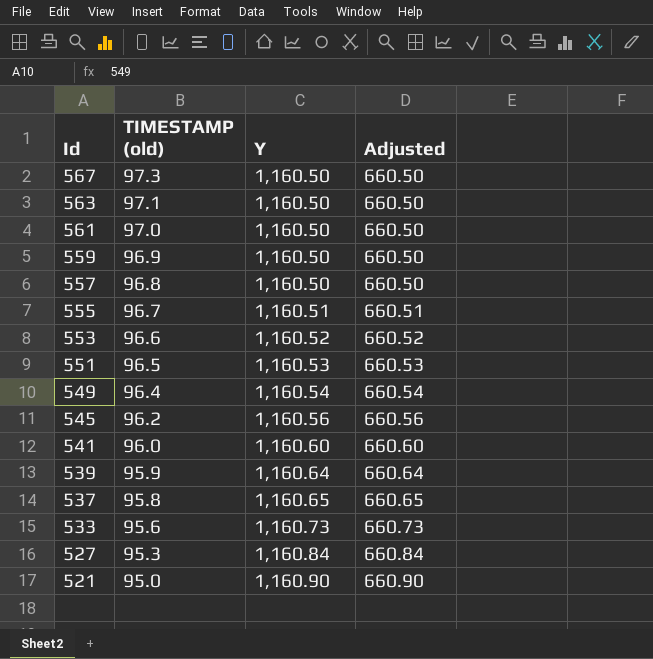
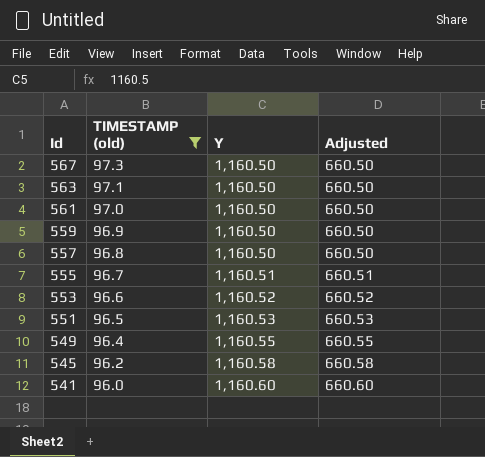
filter: none -> TIMESTAMP (old) >= 96.0
549 | Y: 1,160.54 -> 1,160.55
549 | Adjusted: 660.54 -> 660.55
545 | Y: 1,160.56 -> 1,160.58
545 | Adjusted: 660.56 -> 660.58

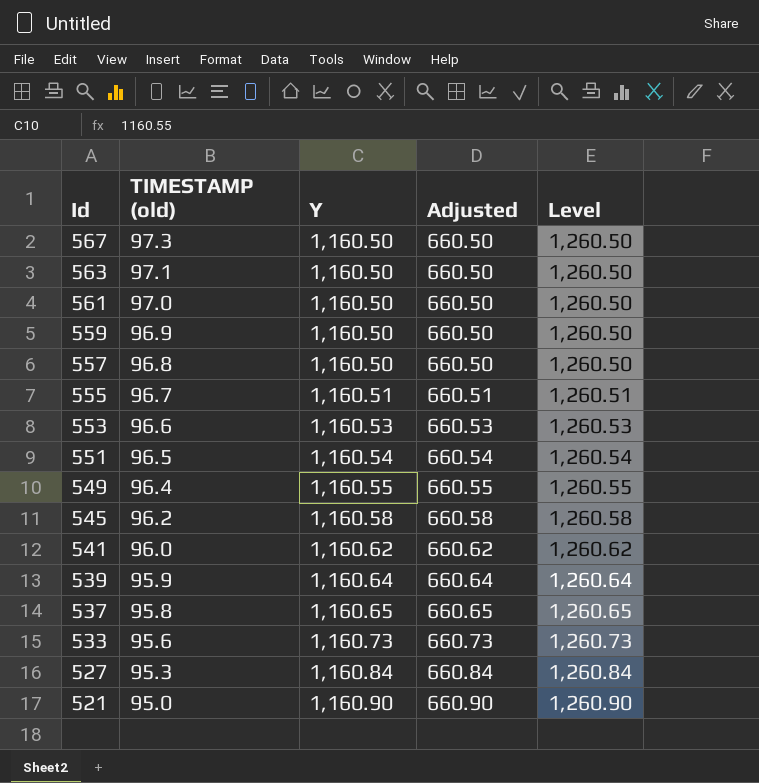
filter: TIMESTAMP (old) >= 96.0 -> none
column Level | formula: none -> [Y] + 100
553 | Y: 1,160.52 -> 1,160.53
553 | Adjusted: 660.52 -> 660.53
551 | Y: 1,160.53 -> 1,160.54
551 | Adjusted: 660.53 -> 660.54
541 | Y: 1,160.60 -> 1,160.62
541 | Adjusted: 660.60 -> 660.62

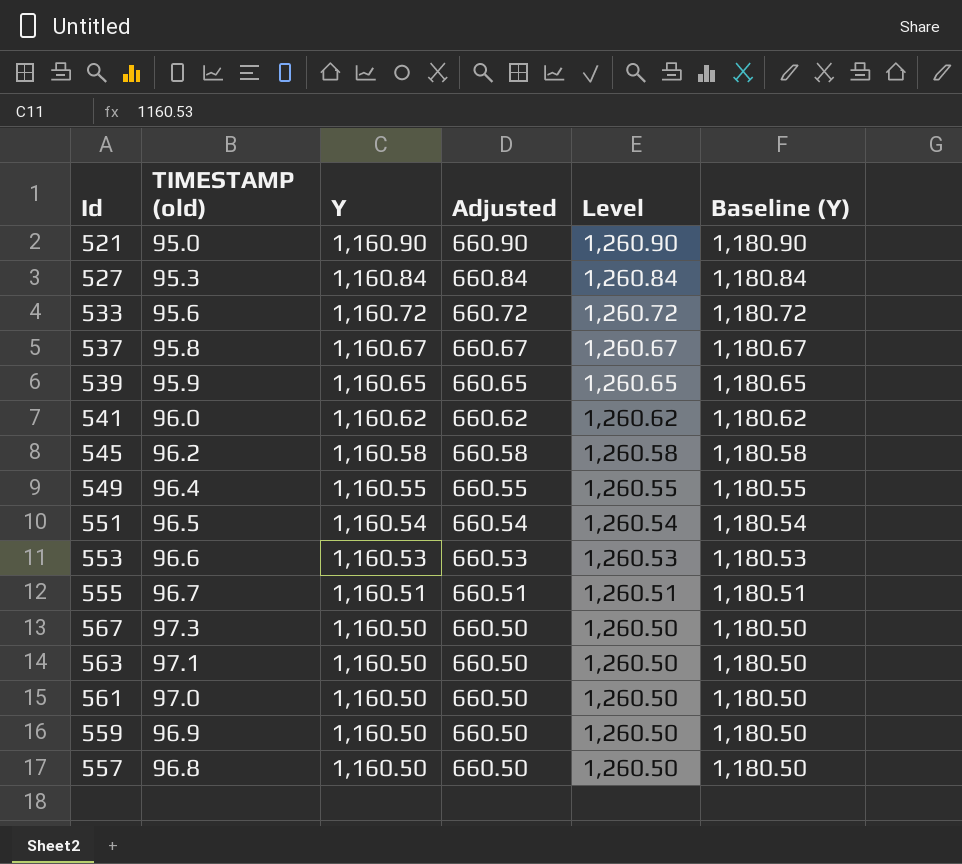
row order: Id descending -> Y descending
column Baseline (Y) | formula: none -> [Y] + 20
533 | Y: 1,160.73 -> 1,160.72
533 | Adjusted: 660.73 -> 660.72
533 | Level: 1,260.73 -> 1,260.72
537 | Y: 1,160.65 -> 1,160.67
537 | Adjusted: 660.65 -> 660.67
537 | Level: 1,260.65 -> 1,260.67
539 | Y: 1,160.64 -> 1,160.65
539 | Adjusted: 660.64 -> 660.65
539 | Level: 1,260.64 -> 1,260.65

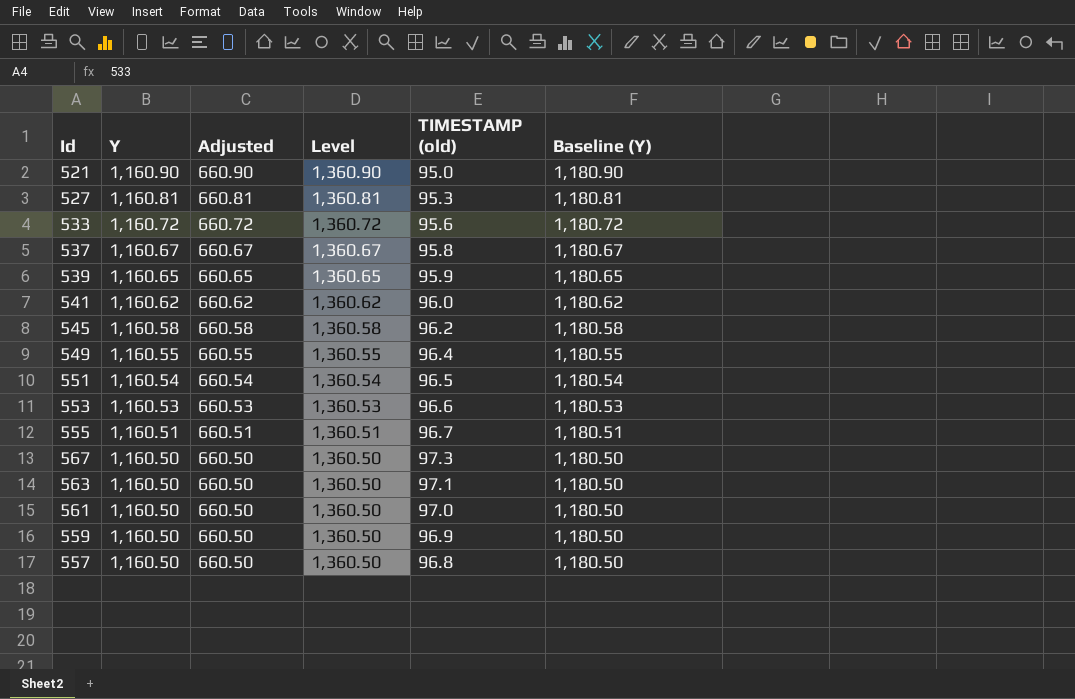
column Level | formula: [Y] + 100 -> [Y] + 200
column TIMESTAMP (old) | position: 2 -> 5
527 | Y: 1,160.84 -> 1,160.81
527 | Adjusted: 660.84 -> 660.81
527 | Baseline (Y): 1,180.84 -> 1,180.81

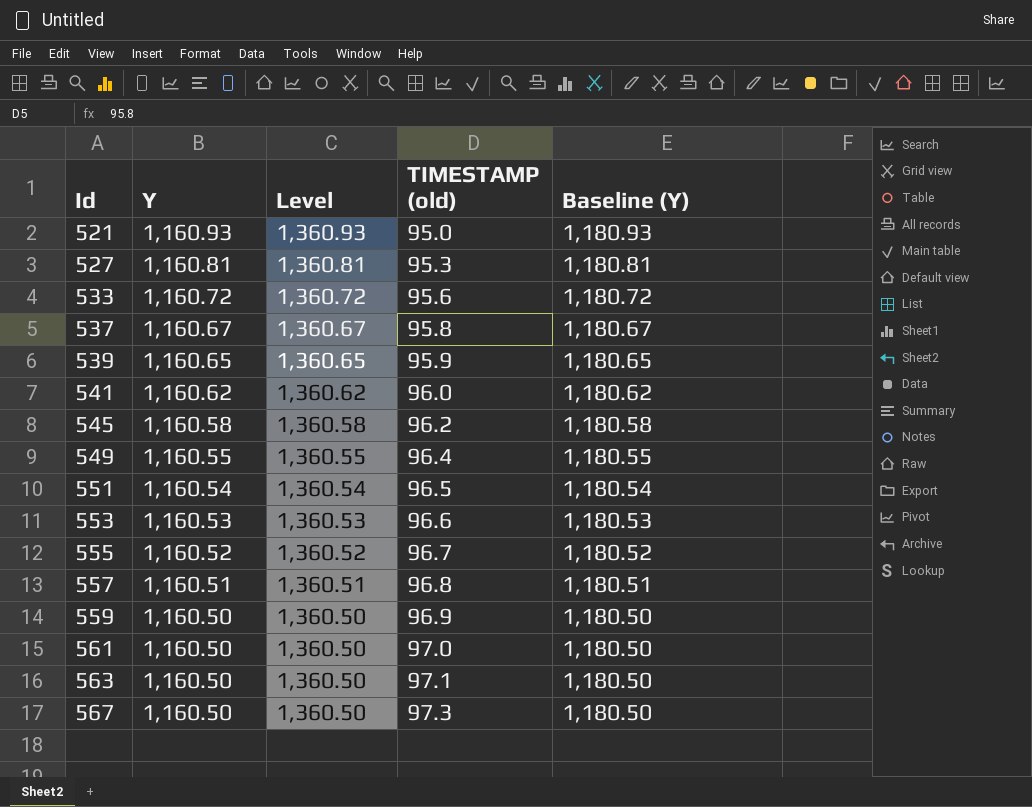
row order: Y descending -> Id ascending
column Adjusted | formula: [Y] - 500 -> none
521 | Y: 1,160.90 -> 1,160.93
521 | Level: 1,360.90 -> 1,360.93
521 | Baseline (Y): 1,180.90 -> 1,180.93
555 | Y: 1,160.51 -> 1,160.52
555 | Level: 1,360.51 -> 1,360.52
555 | Baseline (Y): 1,180.51 -> 1,180.52
557 | Y: 1,160.50 -> 1,160.51
557 | Level: 1,360.50 -> 1,360.51
557 | Baseline (Y): 1,180.50 -> 1,180.51

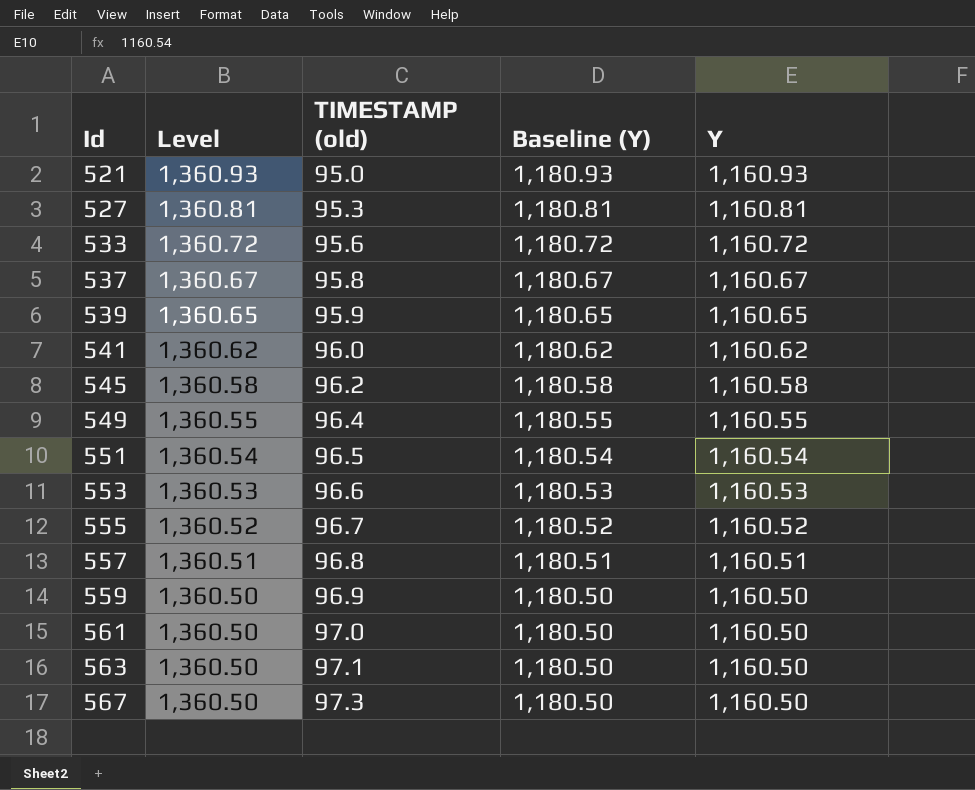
column Y | position: 2 -> 5

